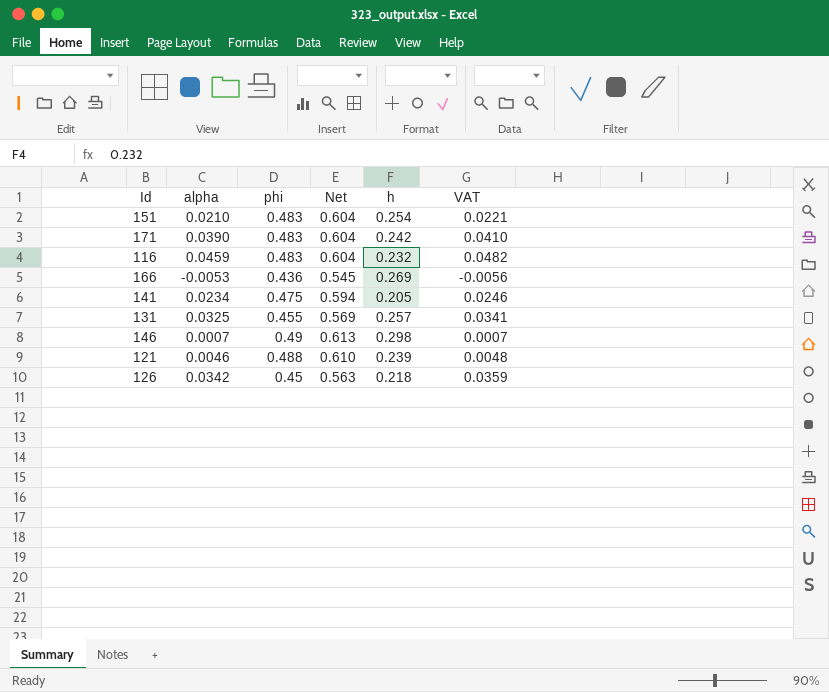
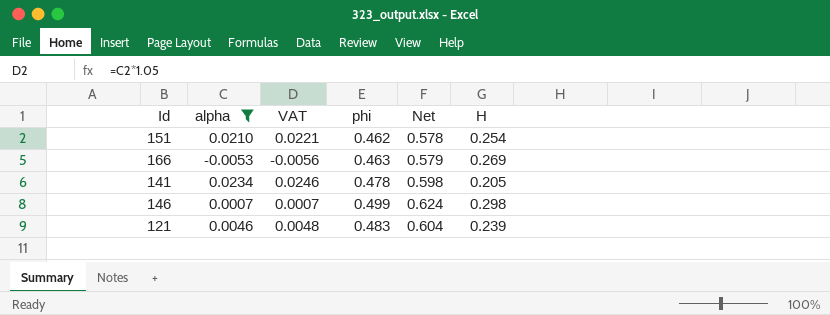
filter: none -> alpha <= 0.0234
column VAT | position: 6 -> 3
column name: h -> H
151 | phi: 0.483 -> 0.462
151 | Net: 0.604 -> 0.578
166 | phi: 0.436 -> 0.463
166 | Net: 0.545 -> 0.579
141 | phi: 0.475 -> 0.478
141 | Net: 0.594 -> 0.598
146 | phi: 0.49 -> 0.499
146 | Net: 0.613 -> 0.624
121 | phi: 0.488 -> 0.483
121 | Net: 0.610 -> 0.604

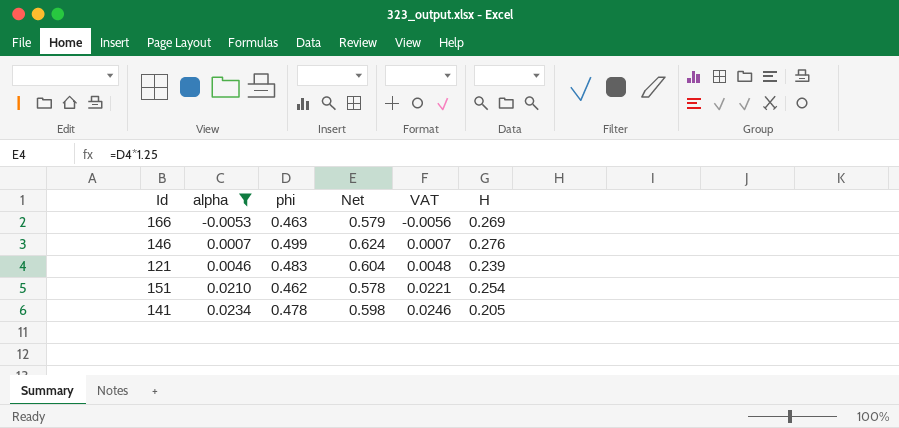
row order: none -> alpha ascending
column VAT | position: 3 -> 5
146 | H: 0.298 -> 0.276

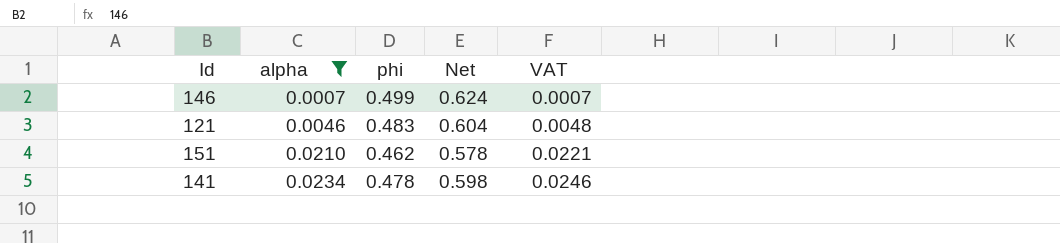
column H | position: 6 -> none
row 166: -0.0053 | 0.463 | 0.579 | -0.0056 | 0.269 -> none

